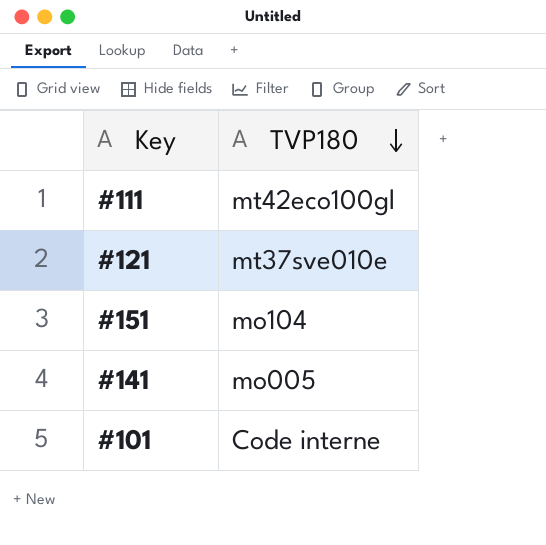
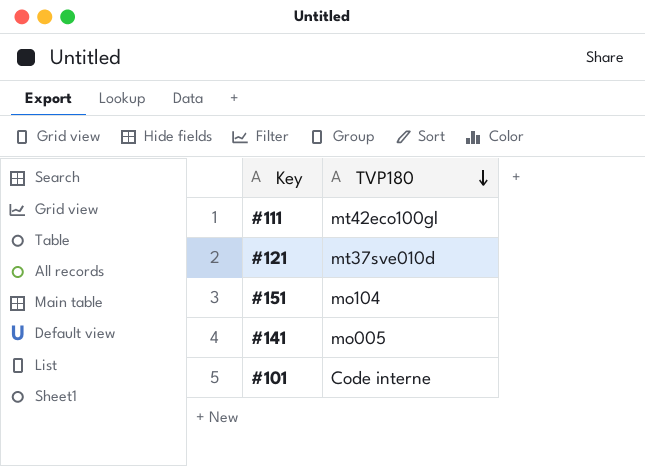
#121 | TVP180: mt37sve010e -> mt37sve010d

